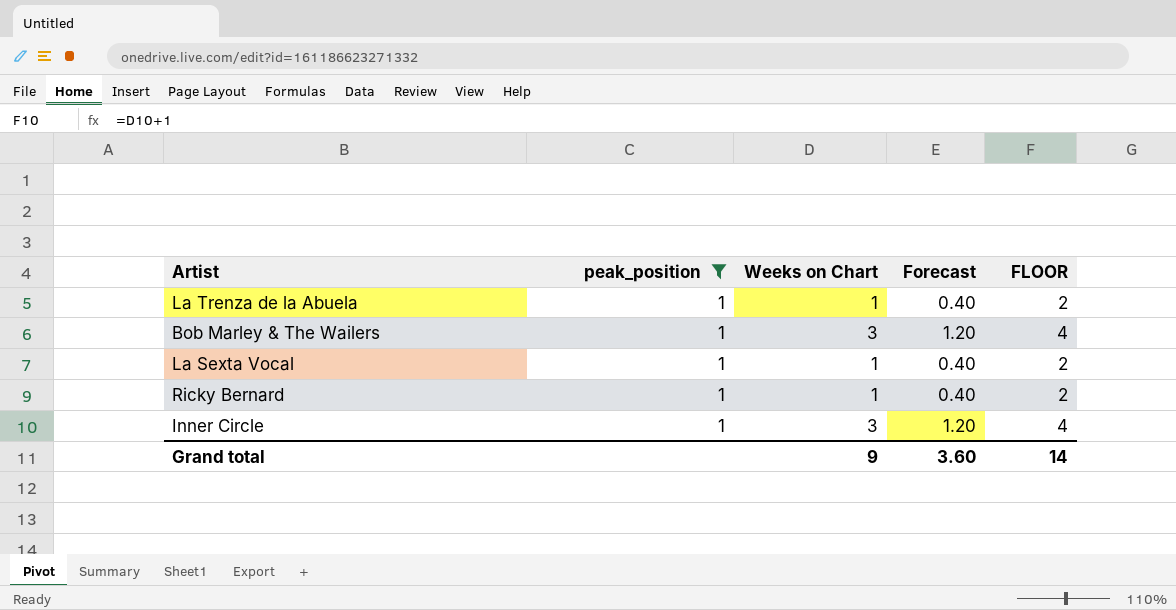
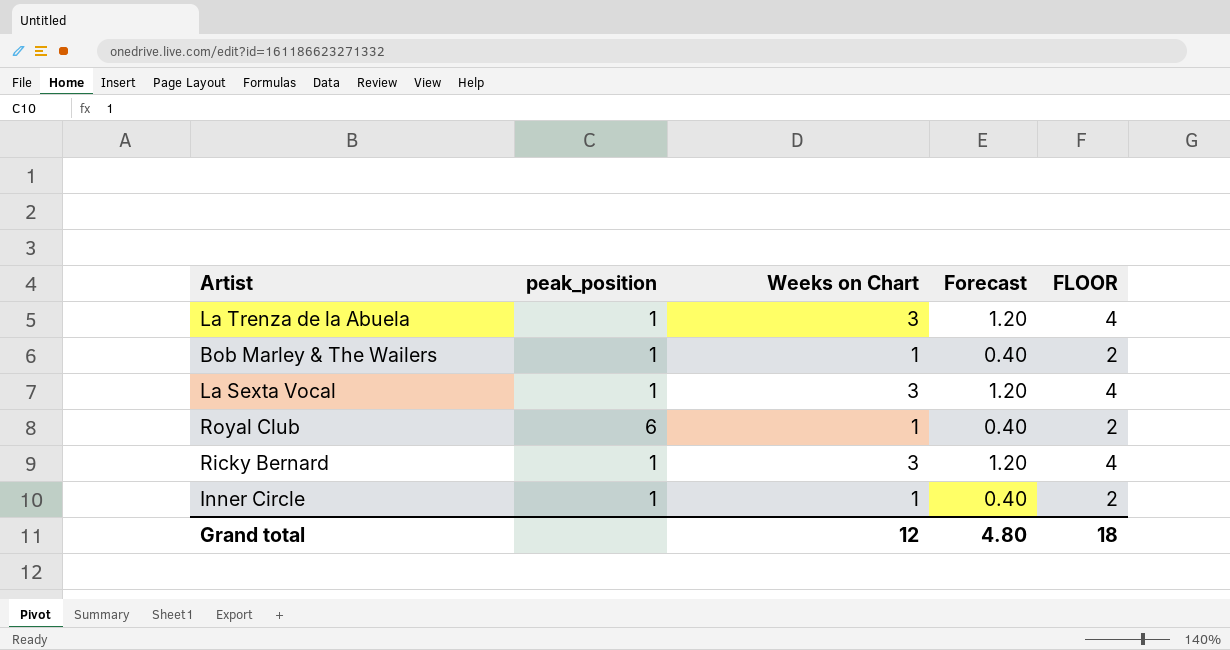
filter: peak_position = 1 -> none
La Trenza de la Abuela | Weeks on Chart: 1 -> 3
La Trenza de la Abuela | Forecast: 0.40 -> 1.20
La Trenza de la Abuela | FLOOR: 2 -> 4
Bob Marley & The Wailers | Weeks on Chart: 3 -> 1
Bob Marley & The Wailers | Forecast: 1.20 -> 0.40
Bob Marley & The Wailers | FLOOR: 4 -> 2
La Sexta Vocal | Weeks on Chart: 1 -> 3
La Sexta Vocal | Forecast: 0.40 -> 1.20
La Sexta Vocal | FLOOR: 2 -> 4
Ricky Bernard | Weeks on Chart: 1 -> 3
Ricky Bernard | Forecast: 0.40 -> 1.20
Ricky Bernard | FLOOR: 2 -> 4
Inner Circle | Weeks on Chart: 3 -> 1
Inner Circle | Forecast: 1.20 -> 0.40
Inner Circle | FLOOR: 4 -> 2
Grand total | Weeks on Chart: 9 -> 12
Grand total | Forecast: 3.60 -> 4.80
Grand total | FLOOR: 14 -> 18

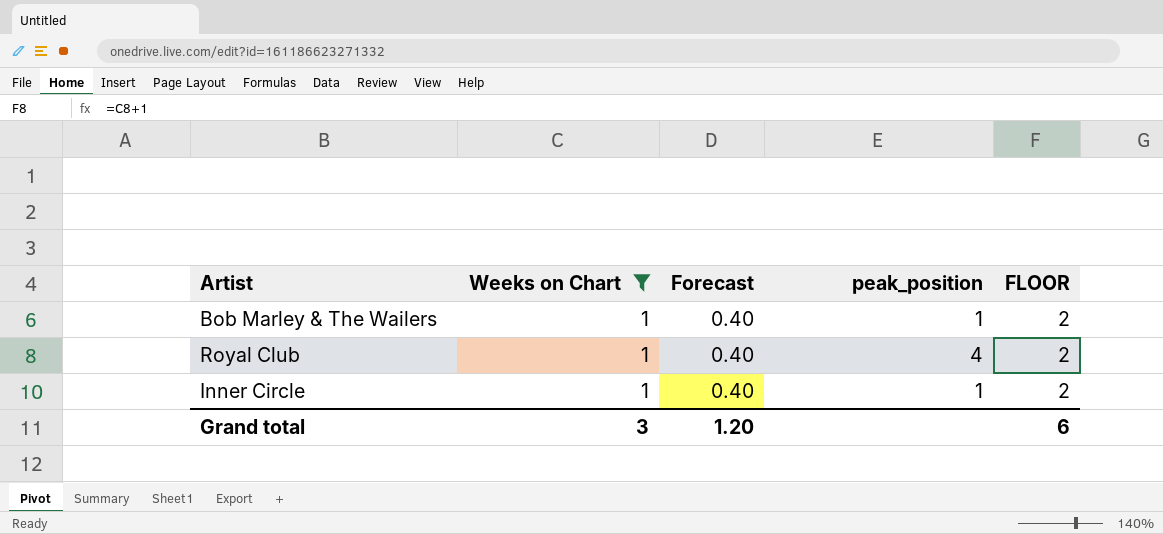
filter: none -> Weeks on Chart = 1
column peak_position | position: 2 -> 4
Royal Club | peak_position: 6 -> 4
Grand total | Weeks on Chart: 12 -> 3
Grand total | Forecast: 4.80 -> 1.20
Grand total | FLOOR: 18 -> 6

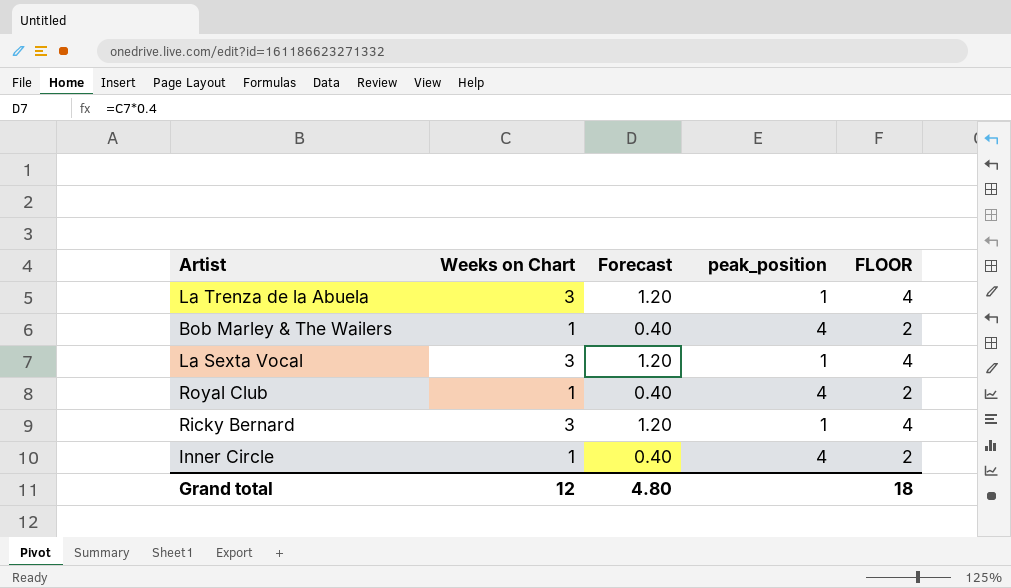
filter: Weeks on Chart = 1 -> none
Bob Marley & The Wailers | peak_position: 1 -> 4
Inner Circle | peak_position: 1 -> 4
Grand total | Weeks on Chart: 3 -> 12
Grand total | Forecast: 1.20 -> 4.80
Grand total | FLOOR: 6 -> 18

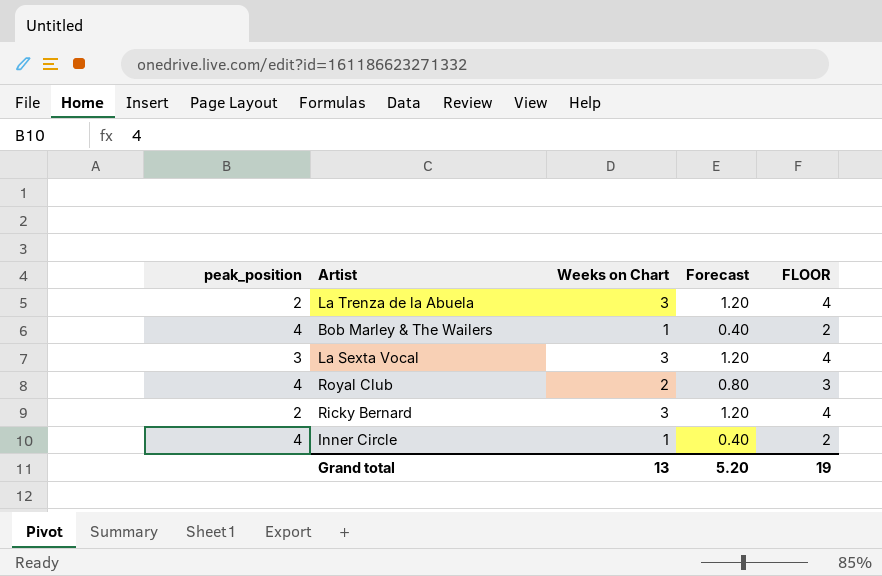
column peak_position | position: 4 -> 1
La Trenza de la Abuela | peak_position: 1 -> 2
La Sexta Vocal | peak_position: 1 -> 3
Royal Club | Weeks on Chart: 1 -> 2
Royal Club | Forecast: 0.40 -> 0.80
Royal Club | FLOOR: 2 -> 3
Ricky Bernard | peak_position: 1 -> 2
Grand total | Weeks on Chart: 12 -> 13
Grand total | Forecast: 4.80 -> 5.20
Grand total | FLOOR: 18 -> 19

